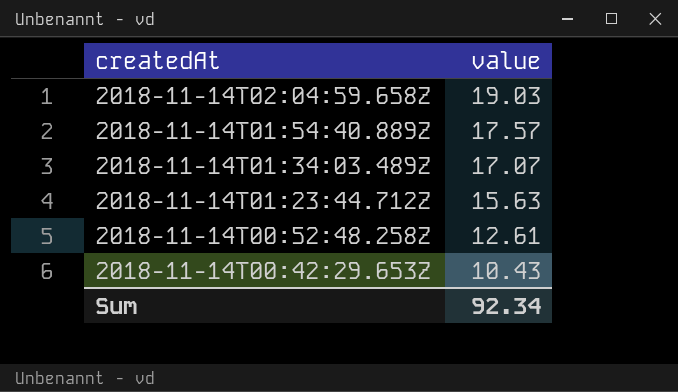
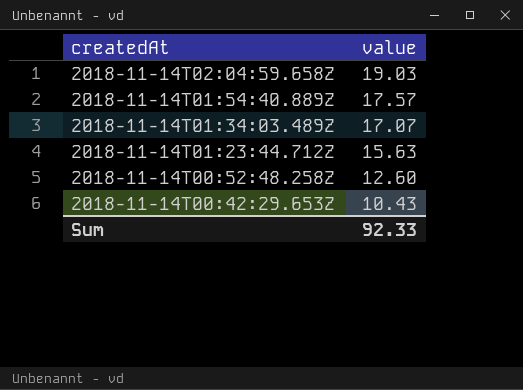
2018-11-14T00:52:48.258Z | value: 12.61 -> 12.60
Sum | value: 92.34 -> 92.33

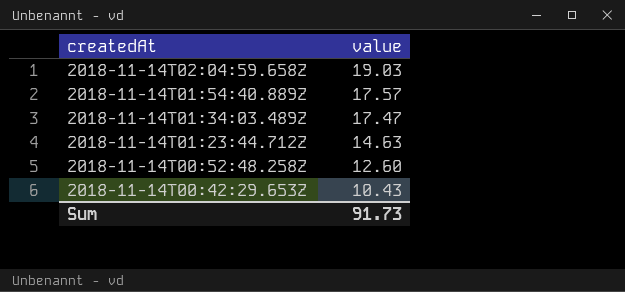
2018-11-14T01:34:03.489Z | value: 17.07 -> 17.47
2018-11-14T01:23:44.712Z | value: 15.63 -> 14.63
Sum | value: 92.33 -> 91.73

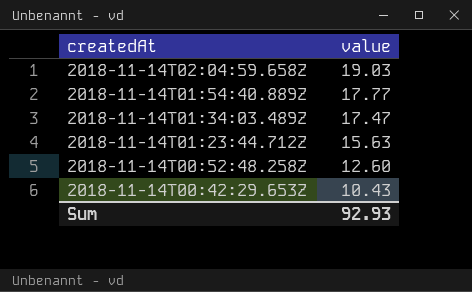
2018-11-14T01:54:40.889Z | value: 17.57 -> 17.77
2018-11-14T01:23:44.712Z | value: 14.63 -> 15.63
Sum | value: 91.73 -> 92.93

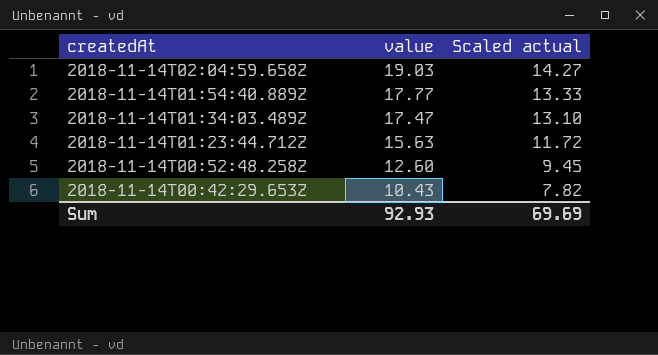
column Scaled actual | formula: none -> [value] * 0.75

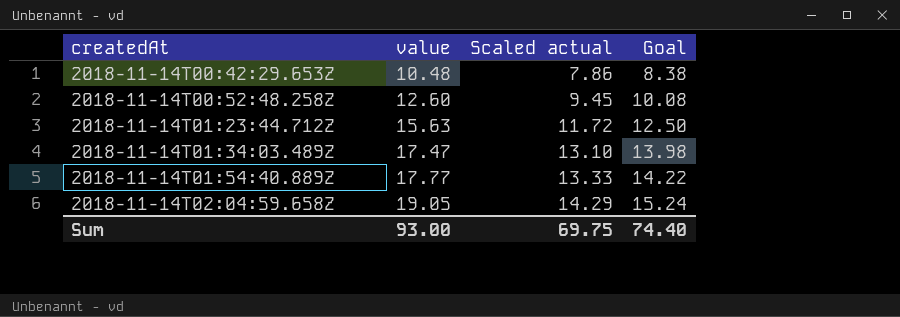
row order: createdAt descending -> createdAt ascending
column Goal | formula: none -> [value] * 0.8
2018-11-14T00:42:29.653Z | value: 10.43 -> 10.48
2018-11-14T00:42:29.653Z | Scaled actual: 7.82 -> 7.86
2018-11-14T02:04:59.658Z | value: 19.03 -> 19.05
2018-11-14T02:04:59.658Z | Scaled actual: 14.27 -> 14.29
Sum | value: 92.93 -> 93.00
Sum | Scaled actual: 69.69 -> 69.75

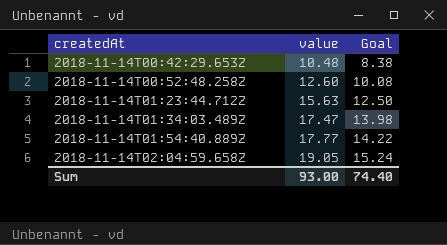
column Scaled actual | formula: [value] * 0.75 -> none

